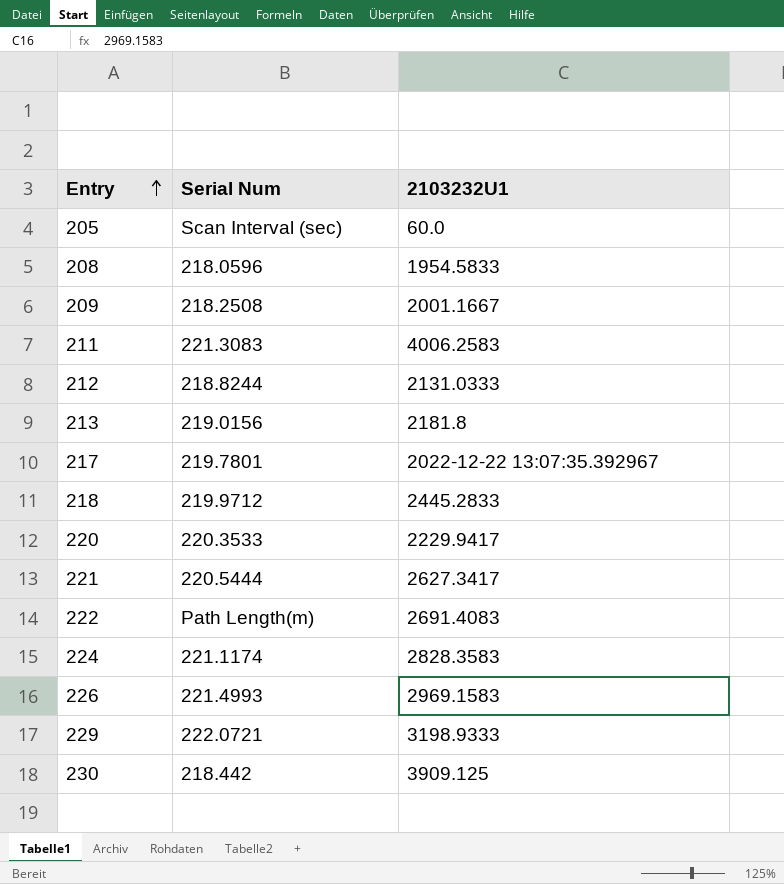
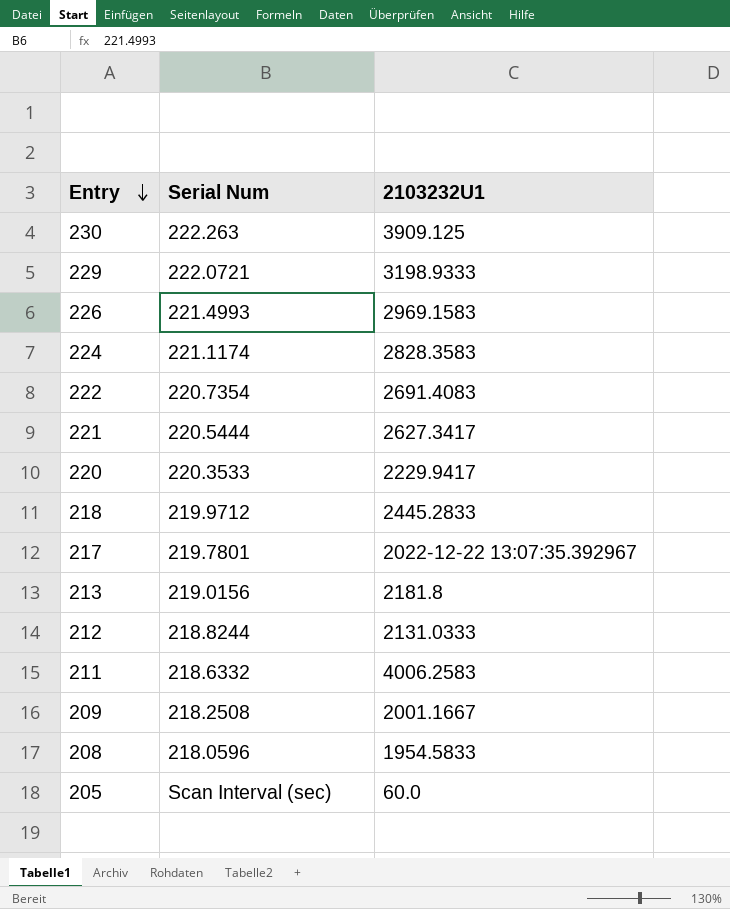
row order: Entry ascending -> Entry descending
230 | Serial Num: 218.442 -> 222.263
222 | Serial Num: Path Length(m) -> 220.7354
211 | Serial Num: 221.3083 -> 218.6332

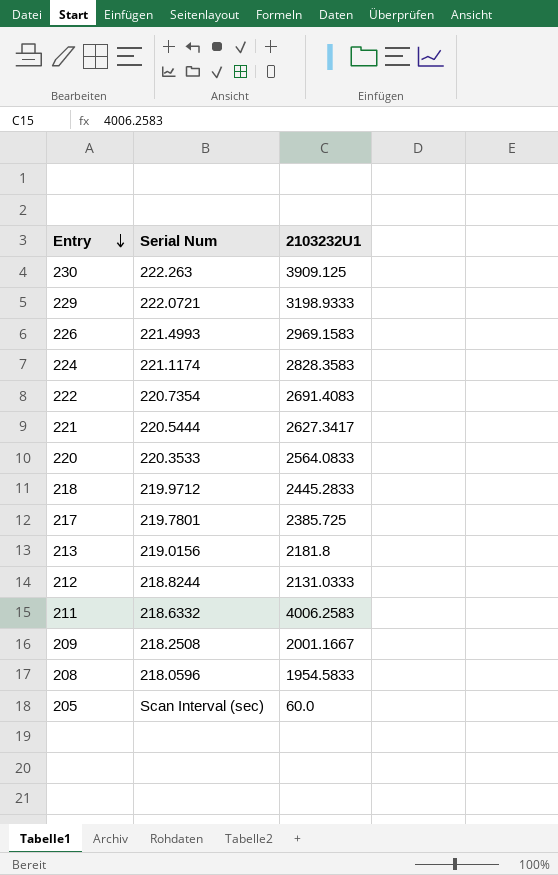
220 | 2103232U1: 2229.9417 -> 2564.0833
217 | 2103232U1: 2022-12-22 13:07:35.392967 -> 2385.725

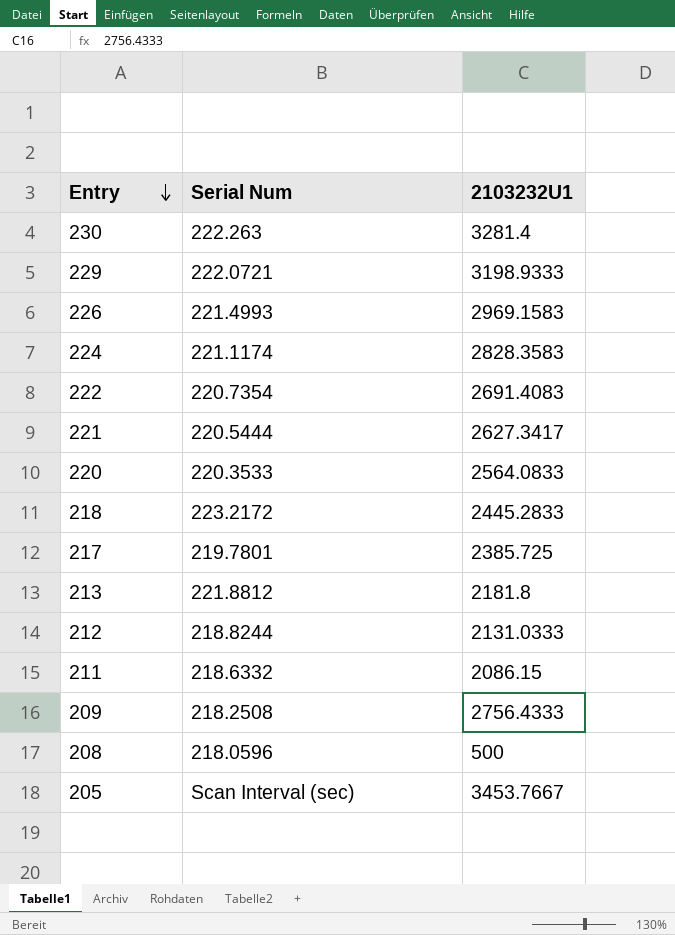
230 | 2103232U1: 3909.125 -> 3281.4
218 | Serial Num: 219.9712 -> 223.2172
213 | Serial Num: 219.0156 -> 221.8812
211 | 2103232U1: 4006.2583 -> 2086.15
209 | 2103232U1: 2001.1667 -> 2756.4333
208 | 2103232U1: 1954.5833 -> 500
205 | 2103232U1: 60.0 -> 3453.7667

